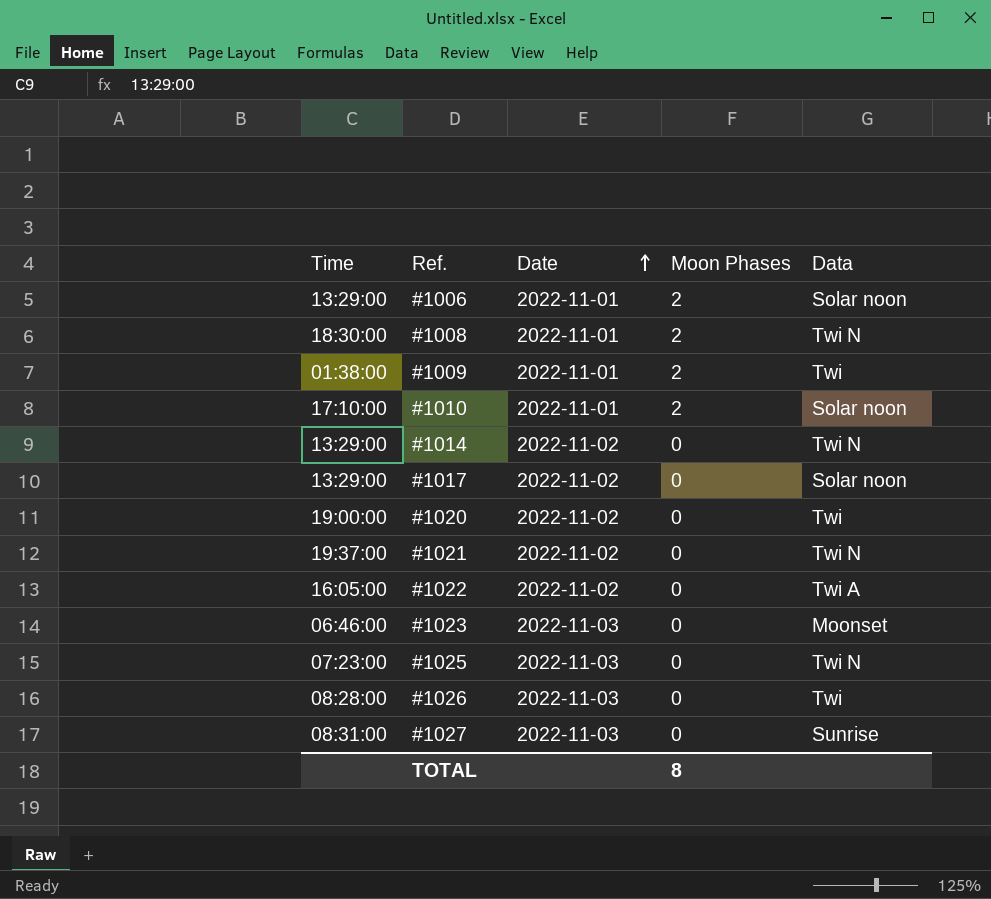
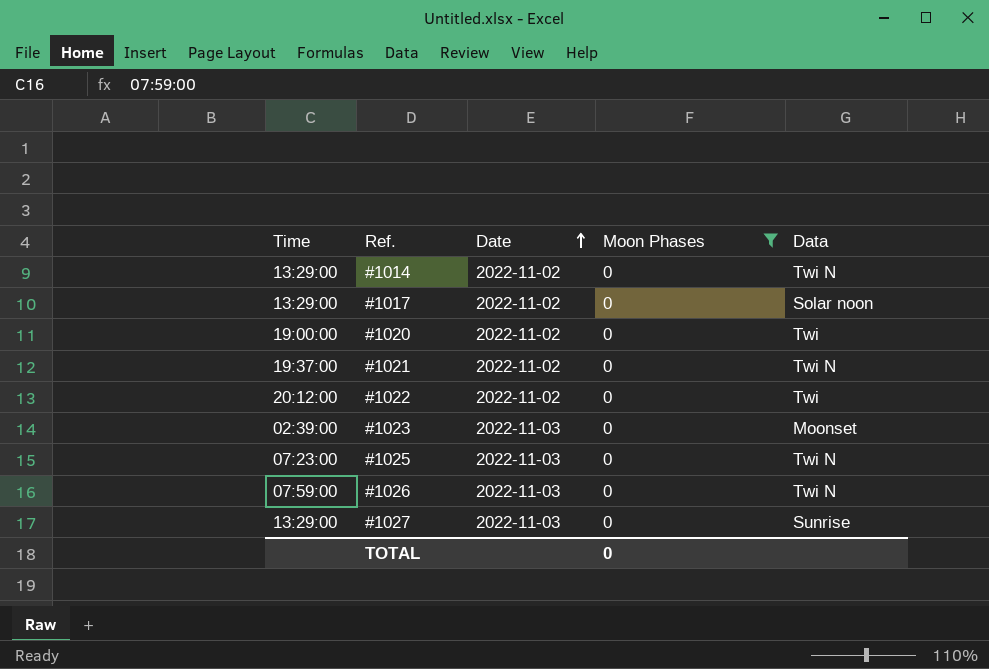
filter: none -> Moon Phases = 0
#1022 | Time: 16:05:00 -> 20:12:00
#1022 | Data: Twi A -> Twi
#1023 | Time: 06:46:00 -> 02:39:00
#1026 | Time: 08:28:00 -> 07:59:00
#1026 | Data: Twi -> Twi N
#1027 | Time: 08:31:00 -> 13:29:00
TOTAL | Moon Phases: 8 -> 0

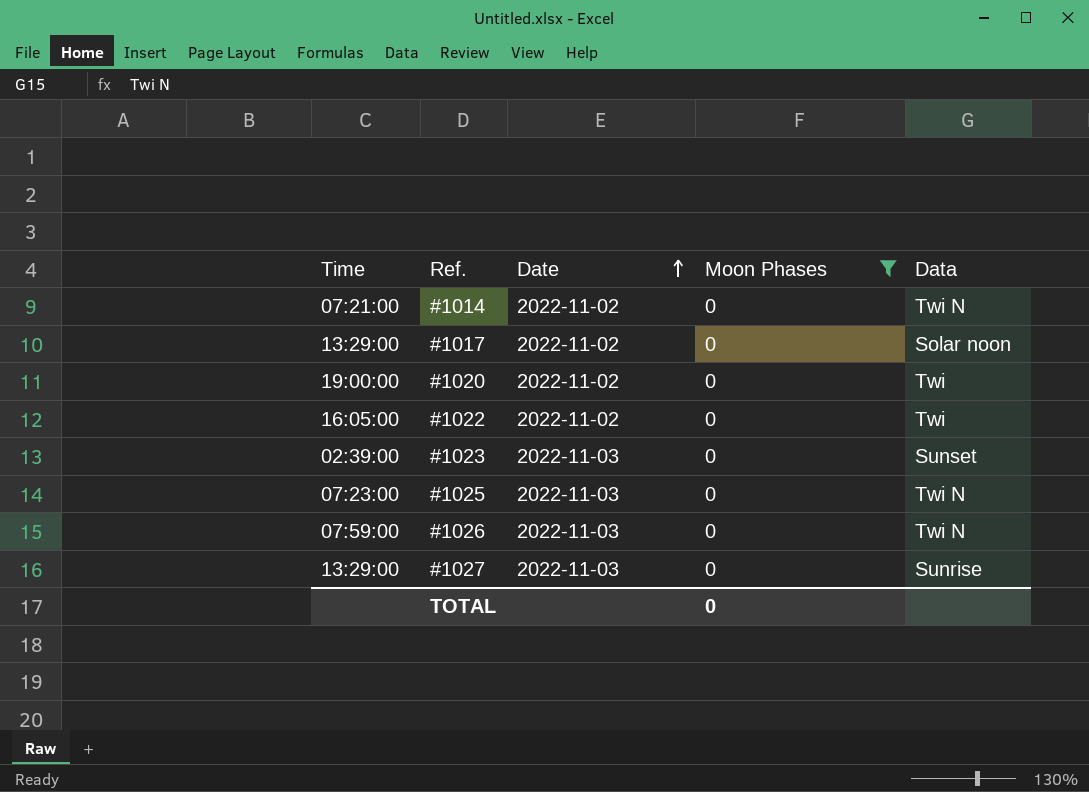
row #1021: 19:37:00 | 2022-11-02 | 0 | Twi N -> none
#1014 | Time: 13:29:00 -> 07:21:00
#1022 | Time: 20:12:00 -> 16:05:00
#1023 | Data: Moonset -> Sunset

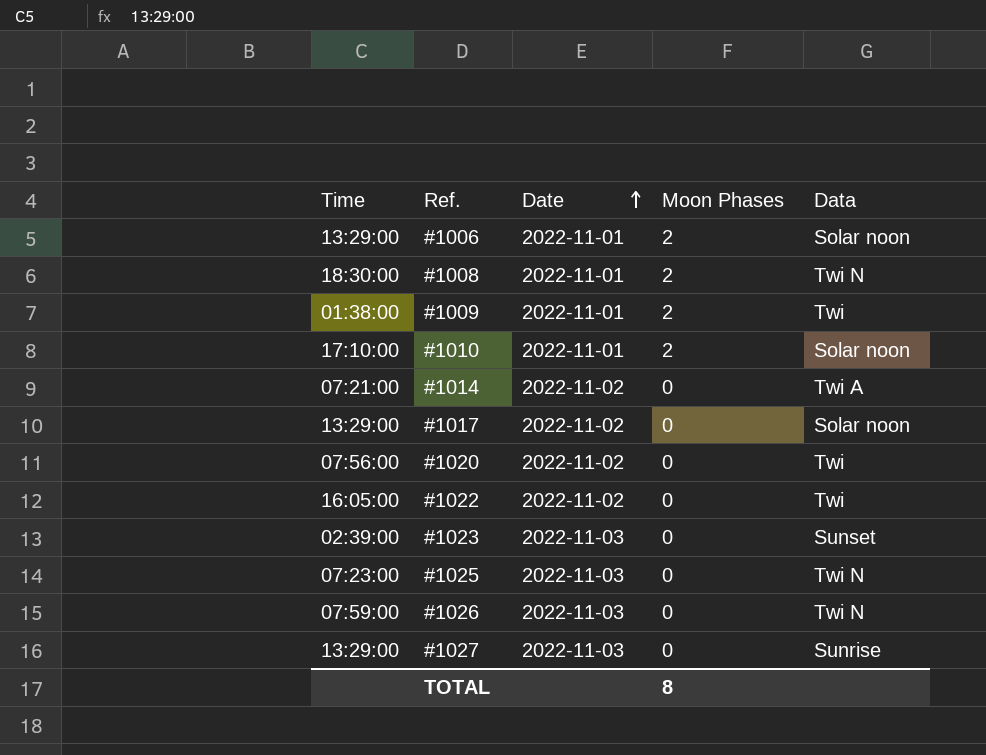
filter: Moon Phases = 0 -> none
#1014 | Data: Twi N -> Twi A
#1020 | Time: 19:00:00 -> 07:56:00
TOTAL | Moon Phases: 0 -> 8

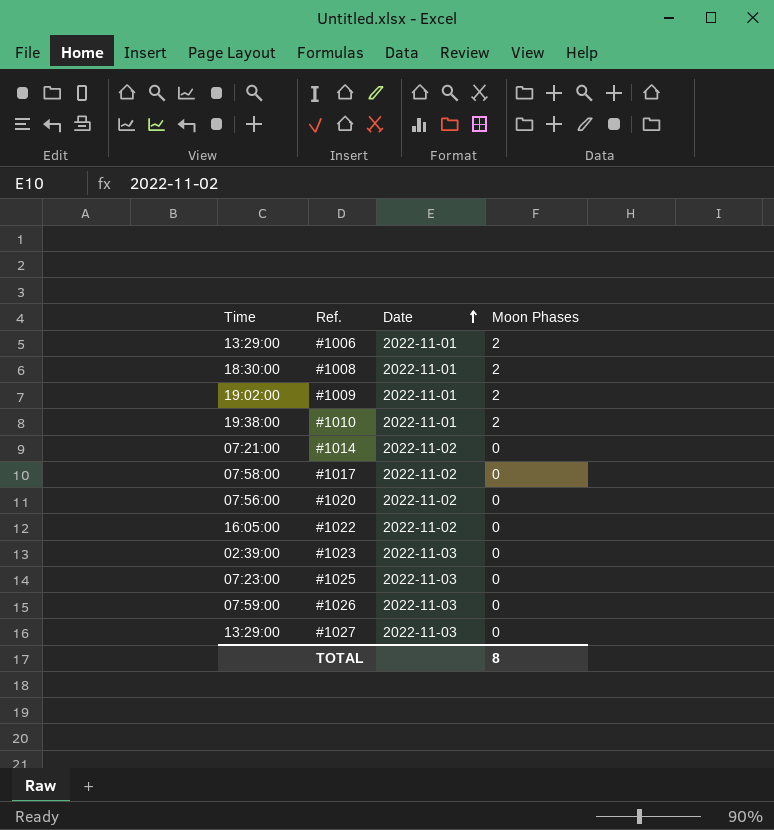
column Data | position: 5 -> none
#1009 | Time: 01:38:00 -> 19:02:00
#1010 | Time: 17:10:00 -> 19:38:00
#1017 | Time: 13:29:00 -> 07:58:00

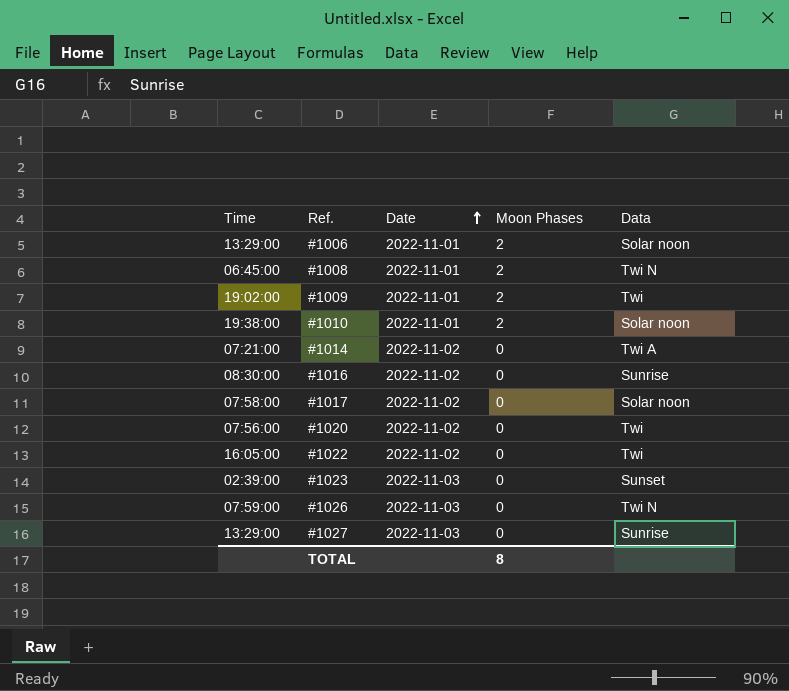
column Data | position: none -> 5
row #1025: 07:23:00 | 2022-11-03 | 0 -> none
#1008 | Time: 18:30:00 -> 06:45:00
row #1016: none -> 08:30:00 | 2022-11-02 | 0 | Sunrise

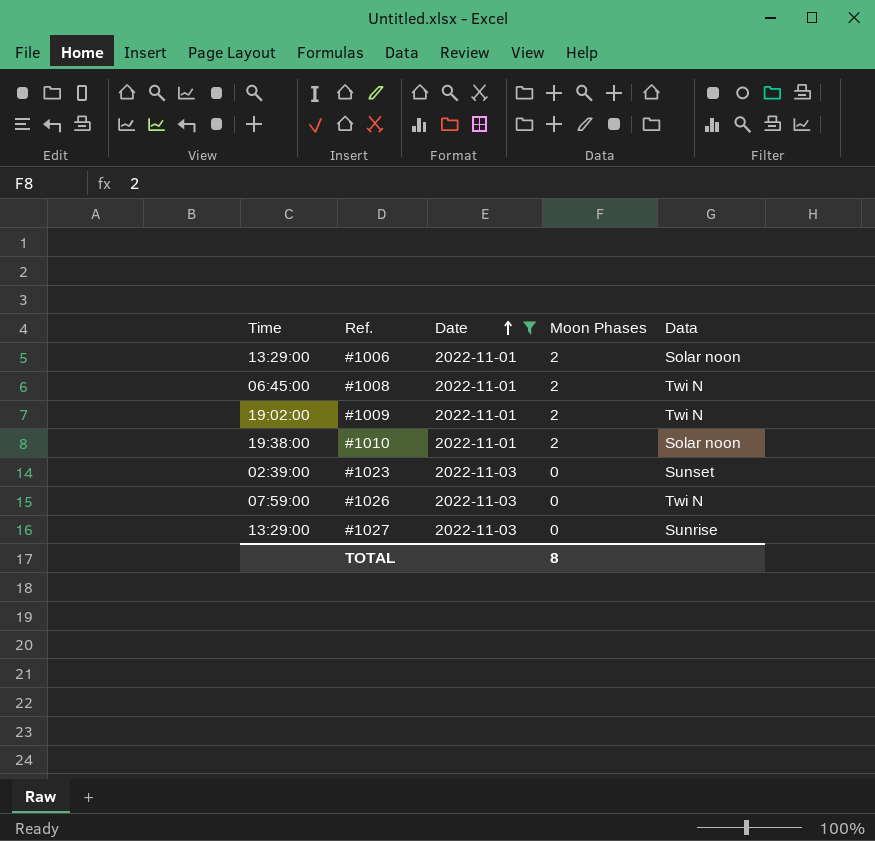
filter: none -> Date != 2022-11-02
#1009 | Data: Twi -> Twi N

